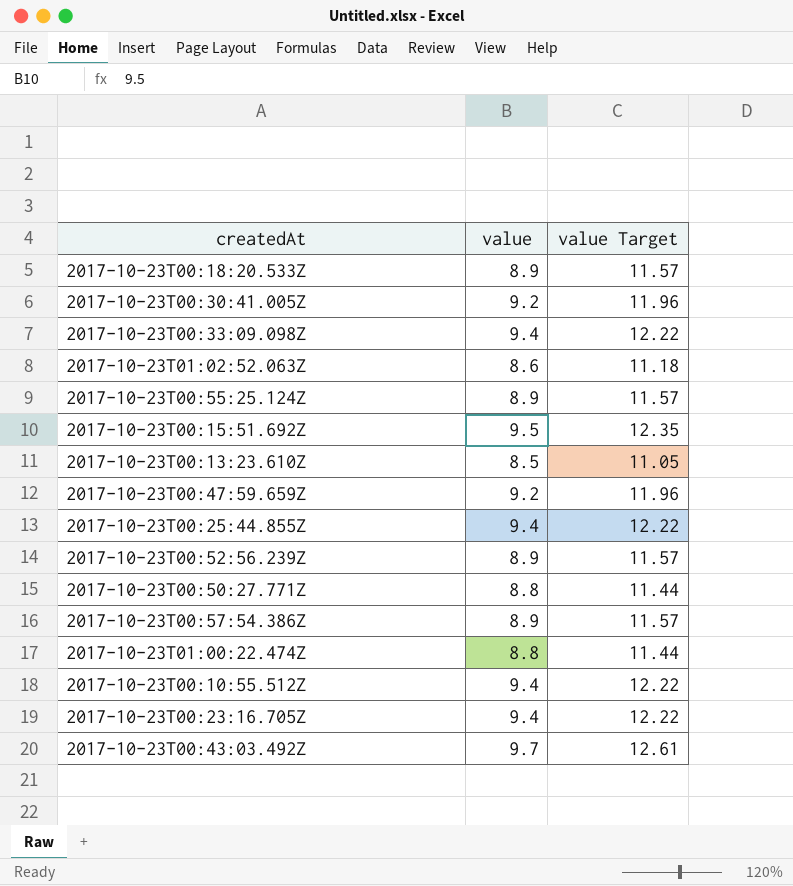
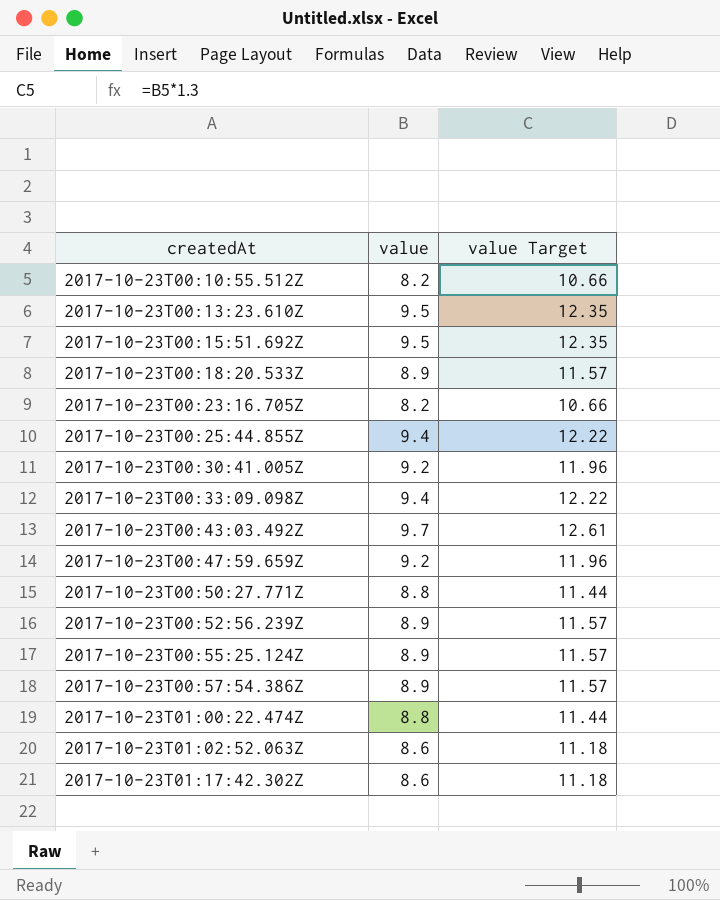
row order: none -> createdAt ascending
2017-10-23T00:10:55.512Z | value: 9.4 -> 8.2
2017-10-23T00:10:55.512Z | value Target: 12.22 -> 10.66
2017-10-23T00:13:23.610Z | value: 8.5 -> 9.5
2017-10-23T00:13:23.610Z | value Target: 11.05 -> 12.35
2017-10-23T00:23:16.705Z | value: 9.4 -> 8.2
2017-10-23T00:23:16.705Z | value Target: 12.22 -> 10.66
row 2017-10-23T01:17:42.302Z: none -> 8.6 | 11.18

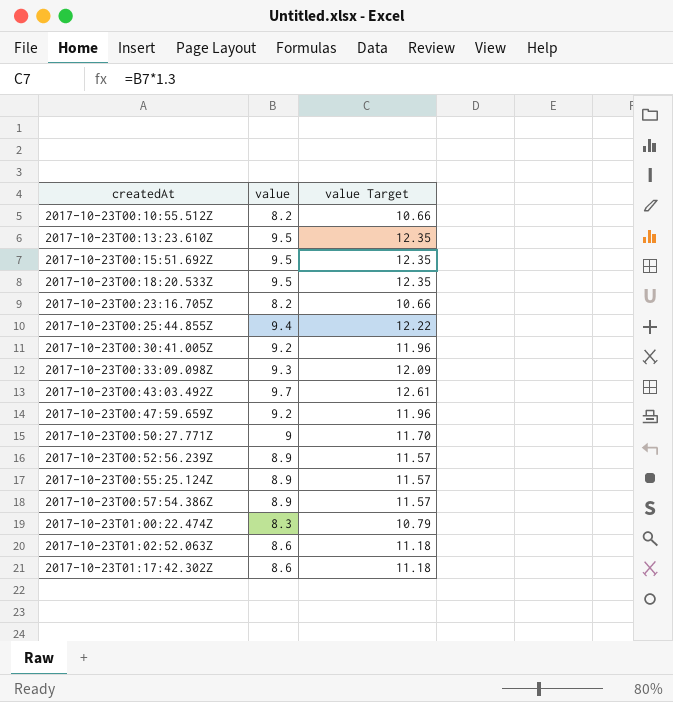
2017-10-23T00:18:20.533Z | value: 8.9 -> 9.5
2017-10-23T00:18:20.533Z | value Target: 11.57 -> 12.35
2017-10-23T00:33:09.098Z | value: 9.4 -> 9.3
2017-10-23T00:33:09.098Z | value Target: 12.22 -> 12.09
2017-10-23T00:50:27.771Z | value: 8.8 -> 9
2017-10-23T00:50:27.771Z | value Target: 11.44 -> 11.70
2017-10-23T01:00:22.474Z | value: 8.8 -> 8.3
2017-10-23T01:00:22.474Z | value Target: 11.44 -> 10.79

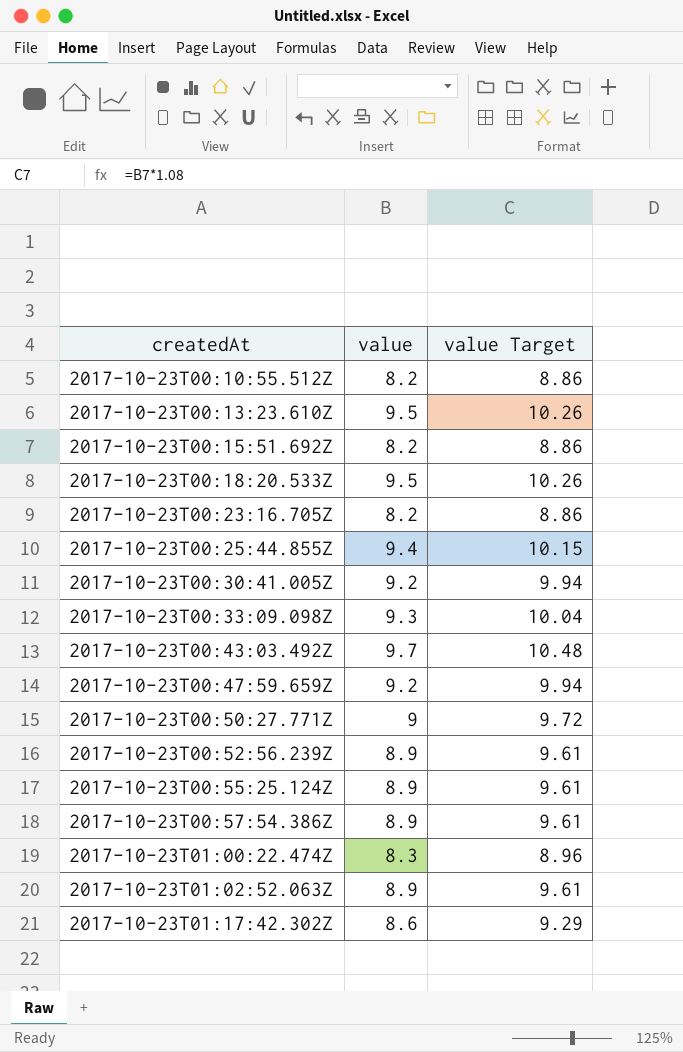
column value Target | formula: [value] * 1.3 -> [value] * 1.08
2017-10-23T00:15:51.692Z | value: 9.5 -> 8.2
2017-10-23T01:02:52.063Z | value: 8.6 -> 8.9

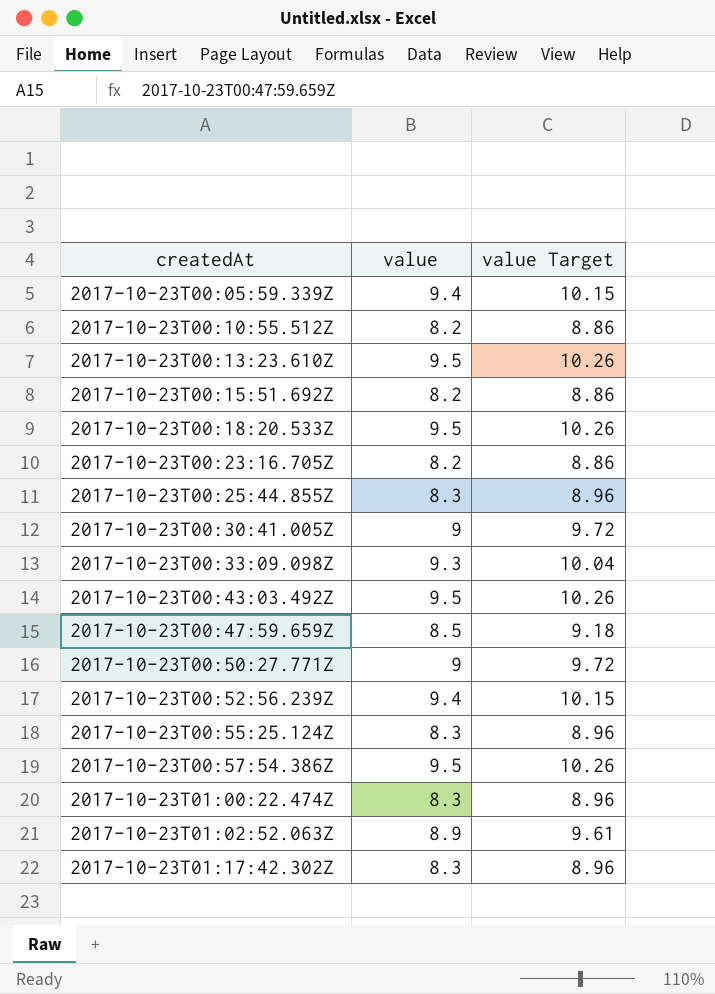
row 2017-10-23T00:05:59.339Z: none -> 9.4 | 10.15
2017-10-23T00:25:44.855Z | value: 9.4 -> 8.3
2017-10-23T00:25:44.855Z | value Target: 10.15 -> 8.96
2017-10-23T00:30:41.005Z | value: 9.2 -> 9
2017-10-23T00:30:41.005Z | value Target: 9.94 -> 9.72
2017-10-23T00:43:03.492Z | value: 9.7 -> 9.5
2017-10-23T00:43:03.492Z | value Target: 10.48 -> 10.26
2017-10-23T00:47:59.659Z | value: 9.2 -> 8.5
2017-10-23T00:47:59.659Z | value Target: 9.94 -> 9.18
2017-10-23T00:52:56.239Z | value: 8.9 -> 9.4
2017-10-23T00:52:56.239Z | value Target: 9.61 -> 10.15
2017-10-23T00:55:25.124Z | value: 8.9 -> 8.3
2017-10-23T00:55:25.124Z | value Target: 9.61 -> 8.96
2017-10-23T00:57:54.386Z | value: 8.9 -> 9.5
2017-10-23T00:57:54.386Z | value Target: 9.61 -> 10.26
2017-10-23T01:17:42.302Z | value: 8.6 -> 8.3
2017-10-23T01:17:42.302Z | value Target: 9.29 -> 8.96

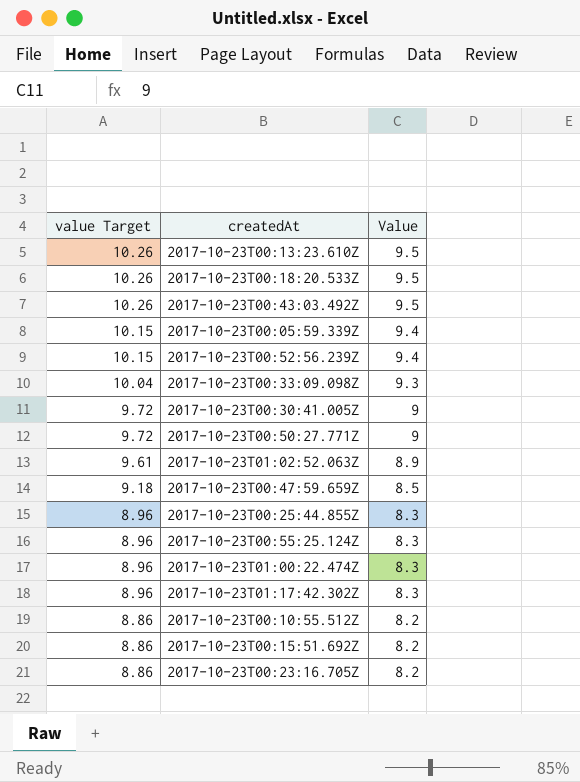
row order: createdAt ascending -> value Target descending
column value Target | position: 3 -> 1
column name: value -> Value
row 2017-10-23T00:57:54.386Z: 9.5 | 10.26 -> none

